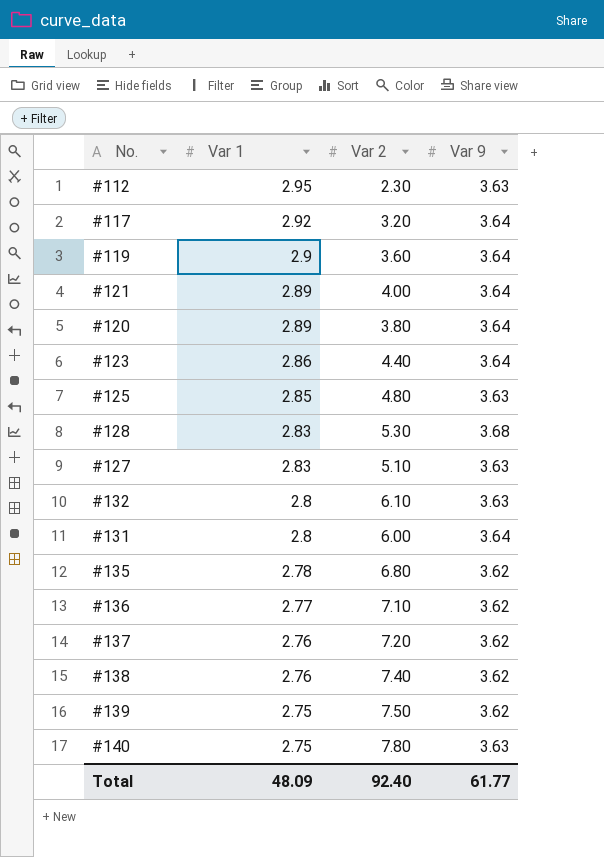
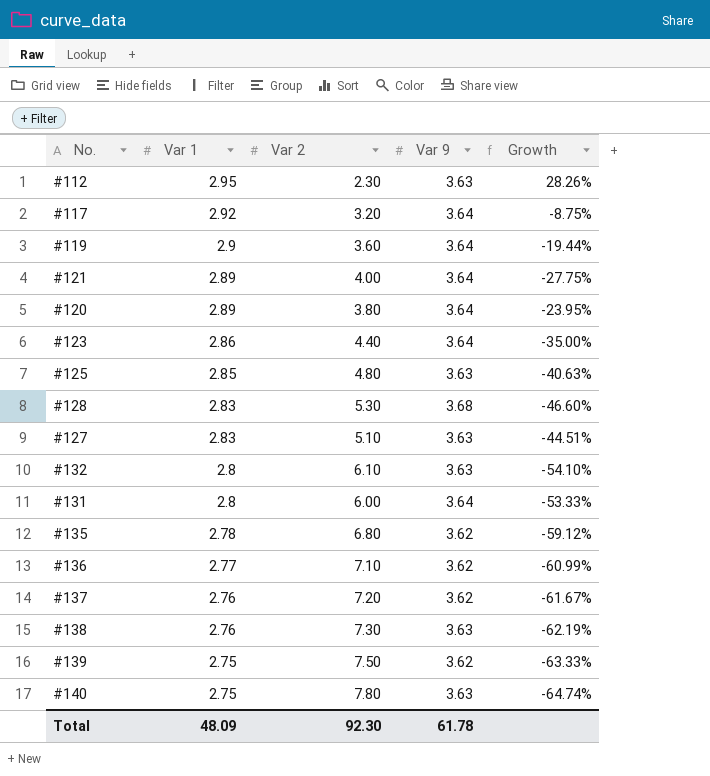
column Growth | formula: none -> ([Var 1] - [Var 2]) / [Var 2]
#138 | Var 2: 7.40 -> 7.30
#138 | Var 9: 3.62 -> 3.63
Total | Var 2: 92.40 -> 92.30
Total | Var 9: 61.77 -> 61.78

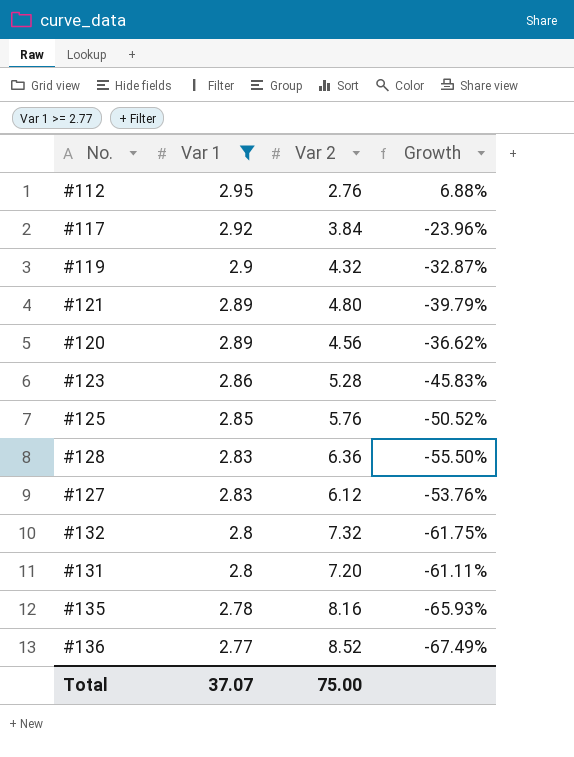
filter: none -> Var 1 >= 2.77
column Var 9 | position: 4 -> none
#112 | Var 2: 2.30 -> 2.76
#112 | Growth: 28.26% -> 6.88%
#117 | Var 2: 3.20 -> 3.84
#117 | Growth: -8.75% -> -23.96%
#119 | Var 2: 3.60 -> 4.32
#119 | Growth: -19.44% -> -32.87%
#121 | Var 2: 4.00 -> 4.80
#121 | Growth: -27.75% -> -39.79%
#120 | Var 2: 3.80 -> 4.56
#120 | Growth: -23.95% -> -36.62%
#123 | Var 2: 4.40 -> 5.28
#123 | Growth: -35.00% -> -45.83%
#125 | Var 2: 4.80 -> 5.76
#125 | Growth: -40.63% -> -50.52%
#128 | Var 2: 5.30 -> 6.36
#128 | Growth: -46.60% -> -55.50%
#127 | Var 2: 5.10 -> 6.12
#127 | Growth: -44.51% -> -53.76%
#132 | Var 2: 6.10 -> 7.32
#132 | Growth: -54.10% -> -61.75%
#131 | Var 2: 6.00 -> 7.20
#131 | Growth: -53.33% -> -61.11%
#135 | Var 2: 6.80 -> 8.16
#135 | Growth: -59.12% -> -65.93%
#136 | Var 2: 7.10 -> 8.52
#136 | Growth: -60.99% -> -67.49%
Total | Var 1: 48.09 -> 37.07
Total | Var 2: 92.30 -> 75.00

